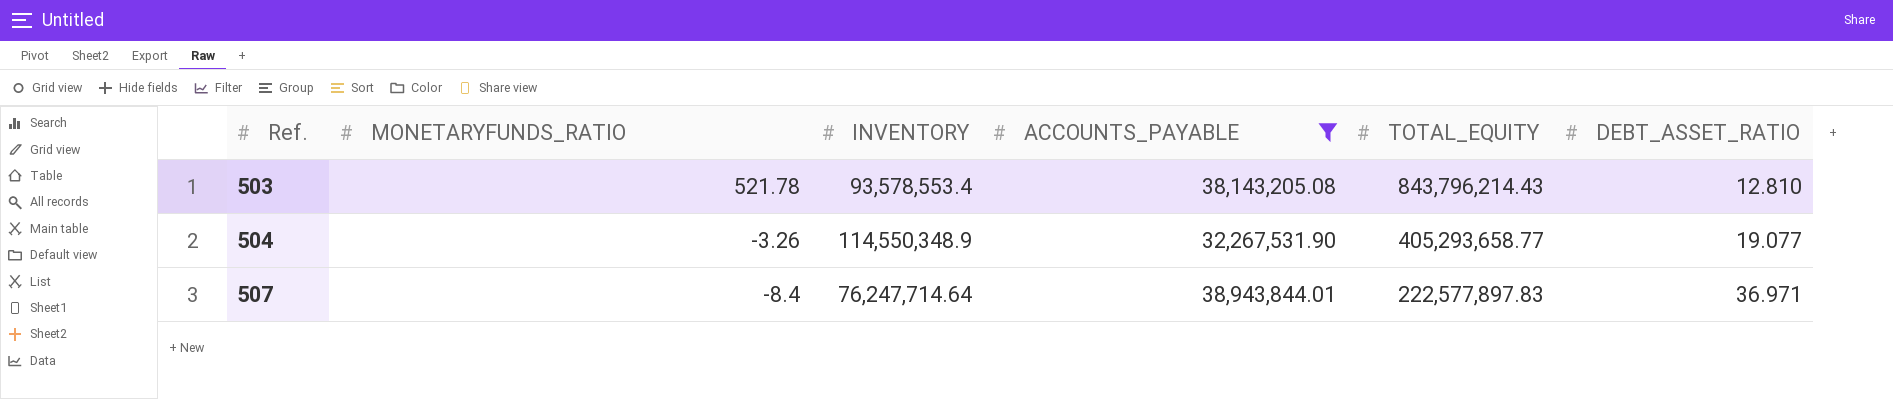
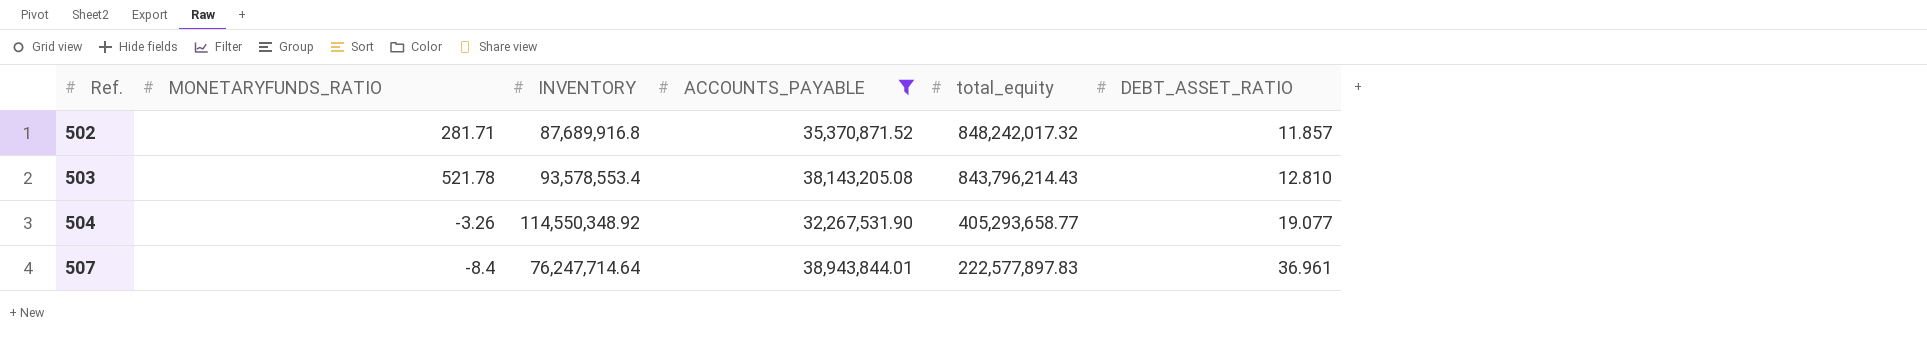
column name: TOTAL_EQUITY -> total_equity
row 502: none -> 281.71 | 87,689,916.8 | 35,370,871.52 | 848,242,017.32 | 11.857
504 | INVENTORY: 114,550,348.9 -> 114,550,348.92
507 | DEBT_ASSET_RATIO: 36.971 -> 36.961

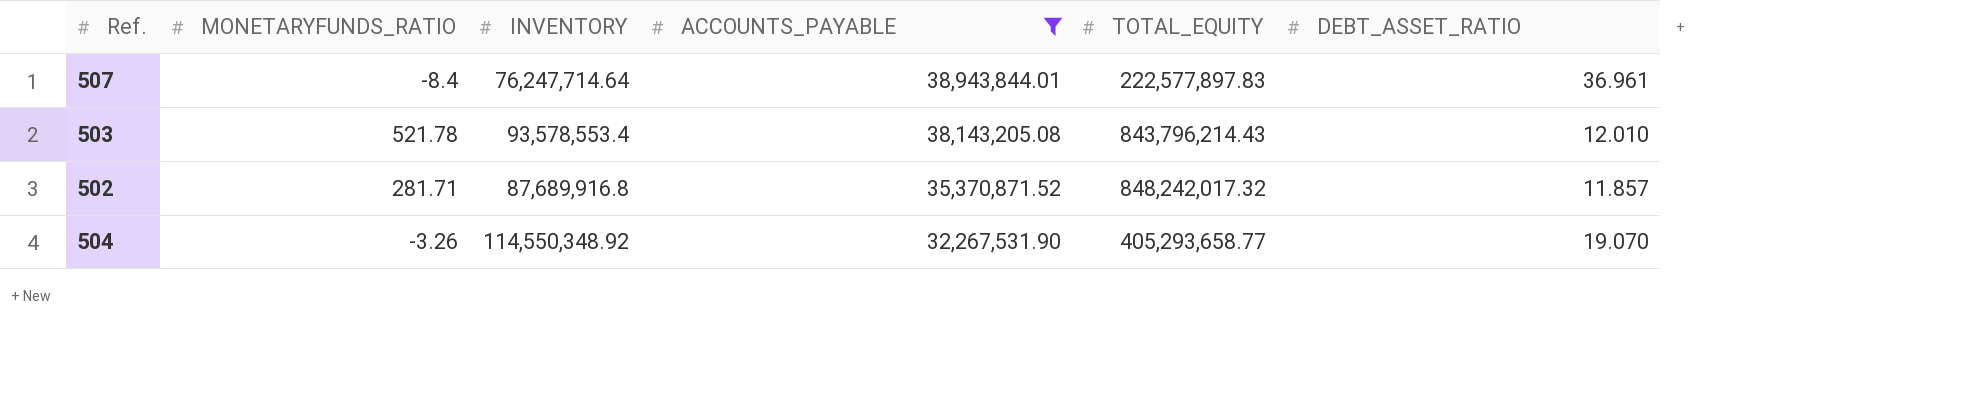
row order: Ref. ascending -> ACCOUNTS_PAYABLE descending
column name: total_equity -> TOTAL_EQUITY
503 | DEBT_ASSET_RATIO: 12.810 -> 12.010
504 | DEBT_ASSET_RATIO: 19.077 -> 19.070

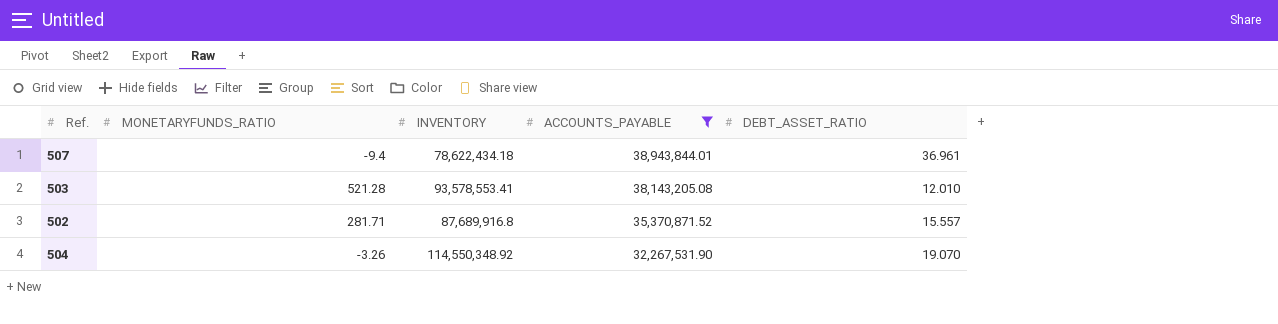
column TOTAL_EQUITY | position: 5 -> none
507 | MONETARYFUNDS_RATIO: -8.4 -> -9.4
507 | INVENTORY: 76,247,714.64 -> 78,622,434.18
503 | MONETARYFUNDS_RATIO: 521.78 -> 521.28
503 | INVENTORY: 93,578,553.4 -> 93,578,553.41
502 | DEBT_ASSET_RATIO: 11.857 -> 15.557

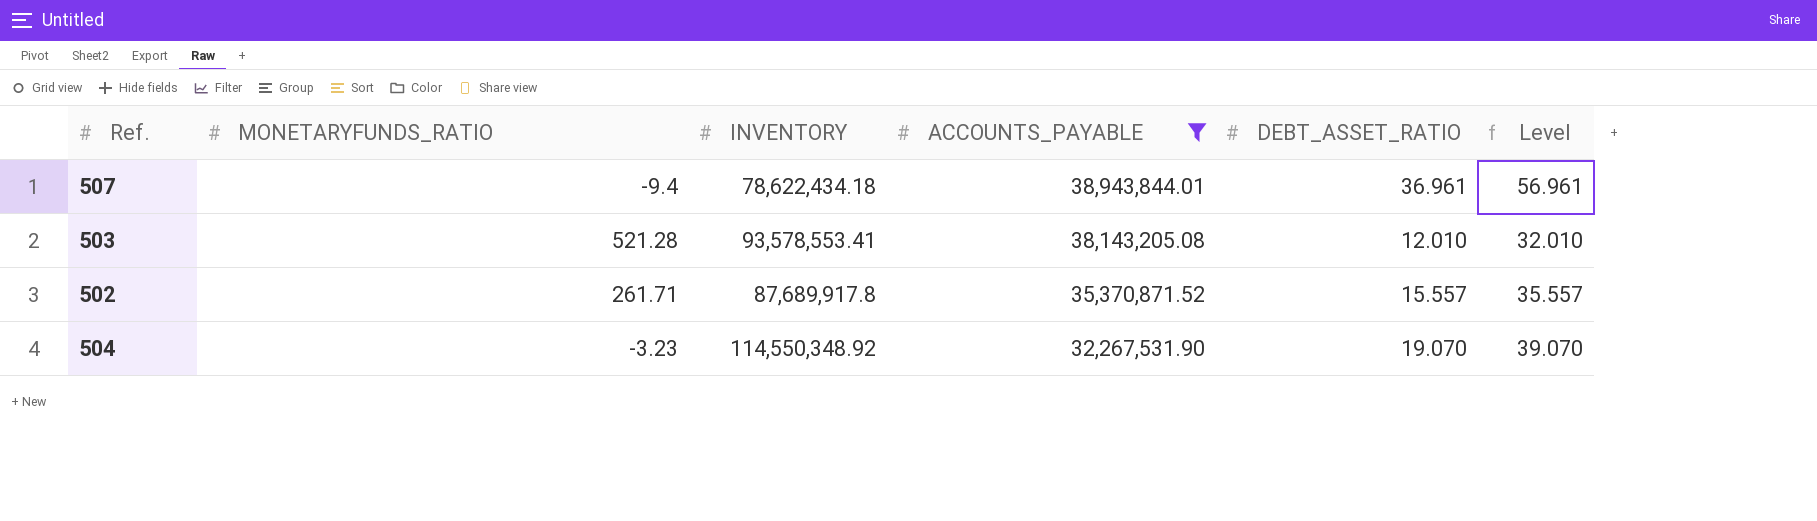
column Level | formula: none -> [DEBT_ASSET_RATIO] + 20
502 | MONETARYFUNDS_RATIO: 281.71 -> 261.71
502 | INVENTORY: 87,689,916.8 -> 87,689,917.8
504 | MONETARYFUNDS_RATIO: -3.26 -> -3.23

